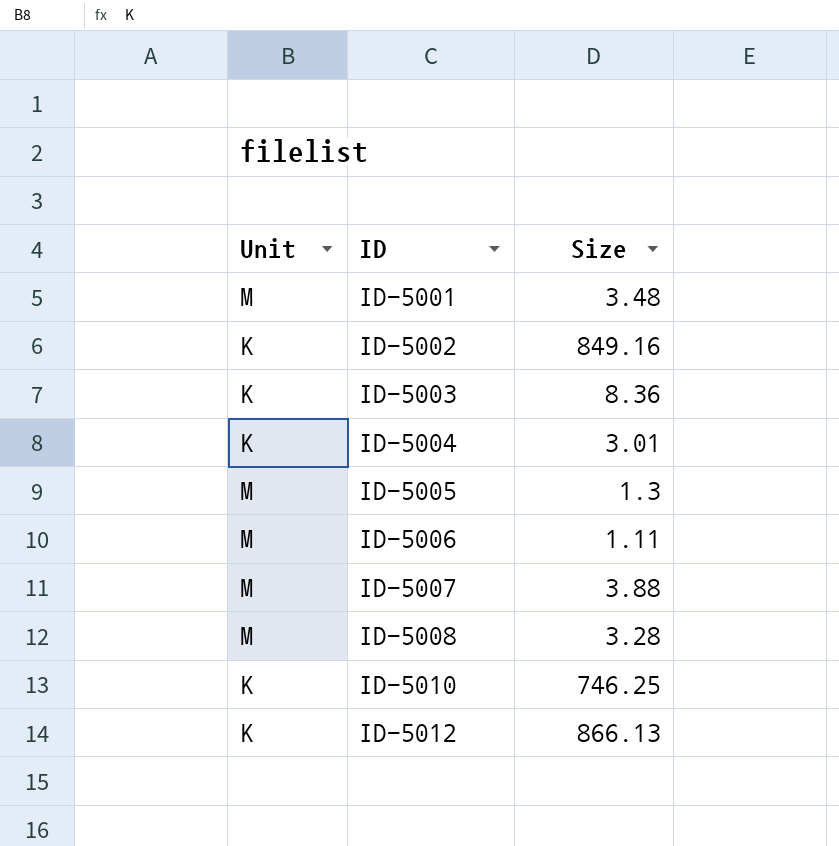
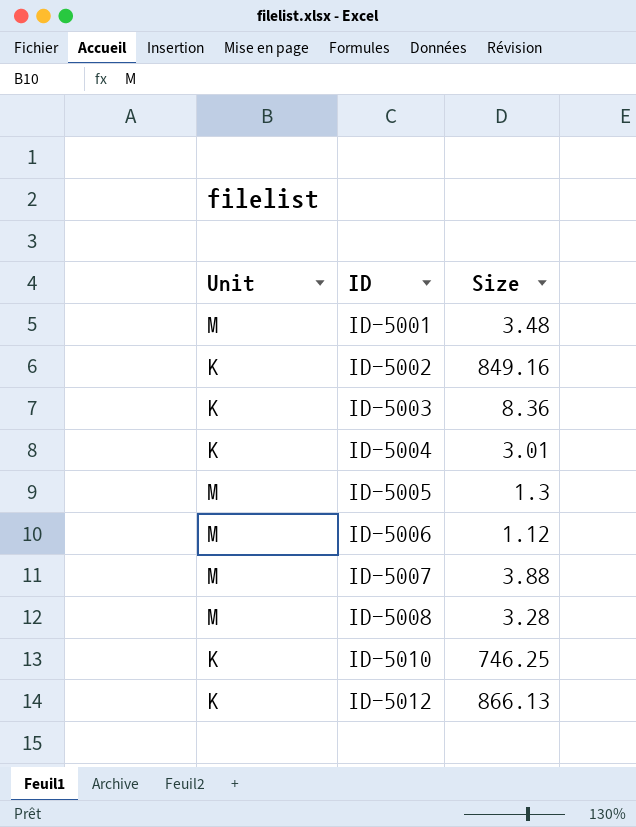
ID-5006 | Size: 1.11 -> 1.12

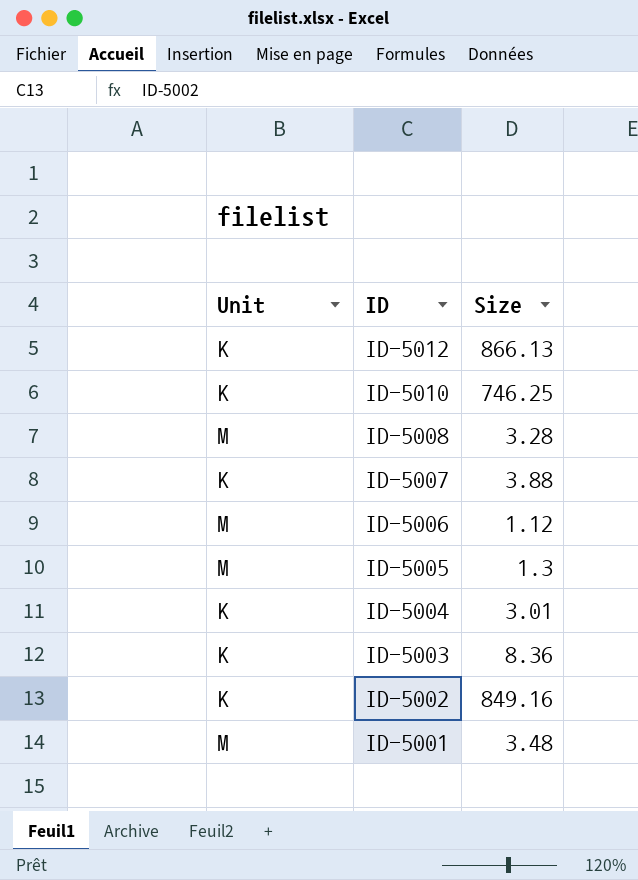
row order: ID ascending -> ID descending
ID-5007 | Unit: M -> K

